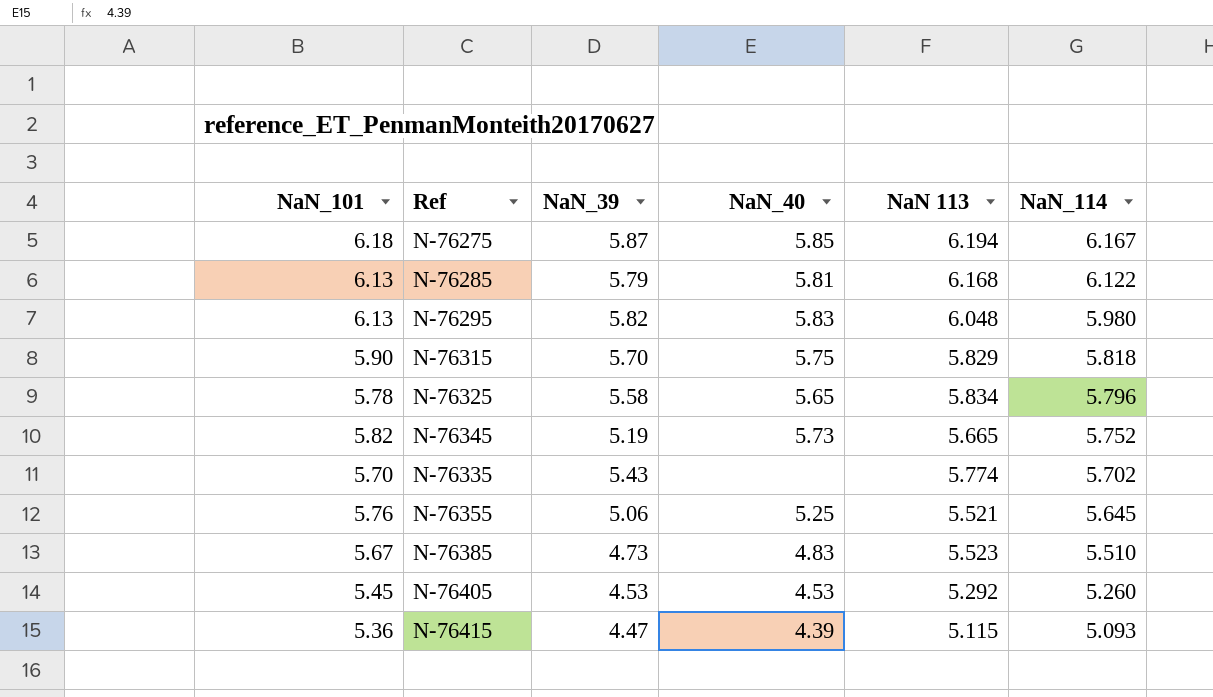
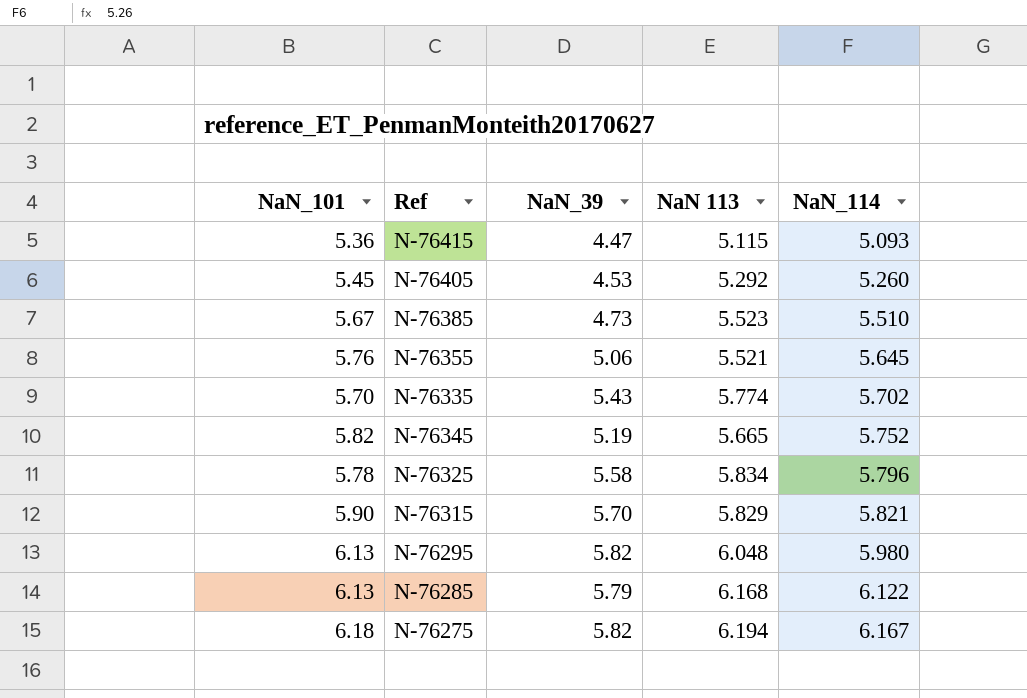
row order: NaN_114 descending -> NaN_114 ascending
column NaN_40 | position: 4 -> none
N-76315 | NaN_114: 5.818 -> 5.821
N-76275 | NaN_39: 5.87 -> 5.82

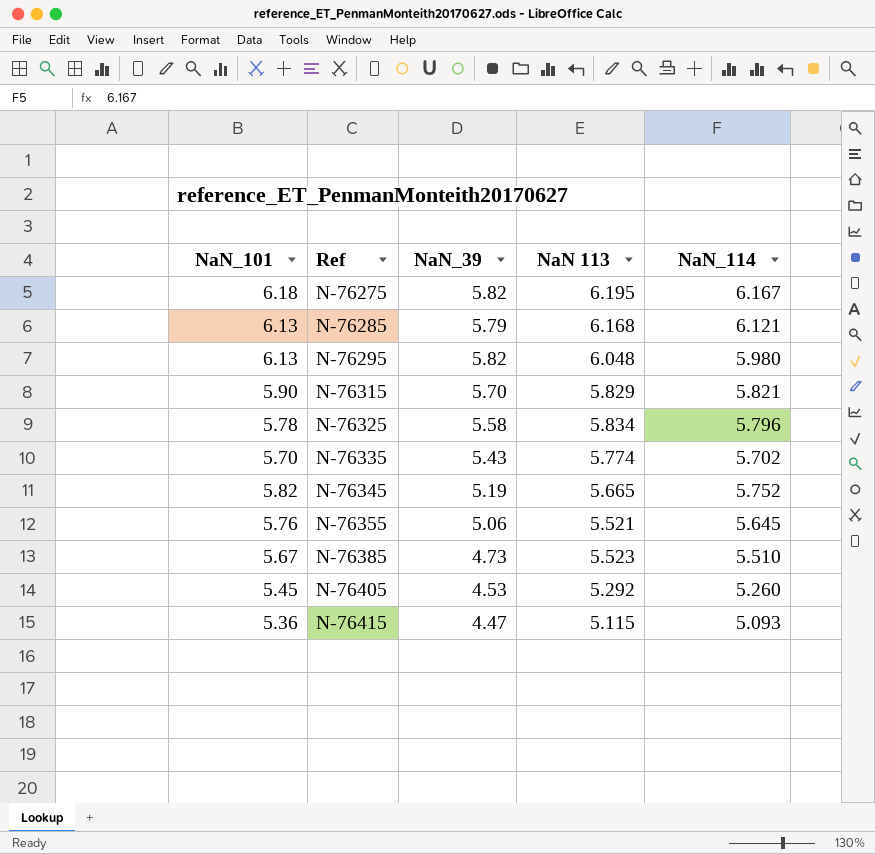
row order: NaN_114 ascending -> Ref ascending
N-76275 | NaN 113: 6.194 -> 6.195
N-76285 | NaN_114: 6.122 -> 6.121

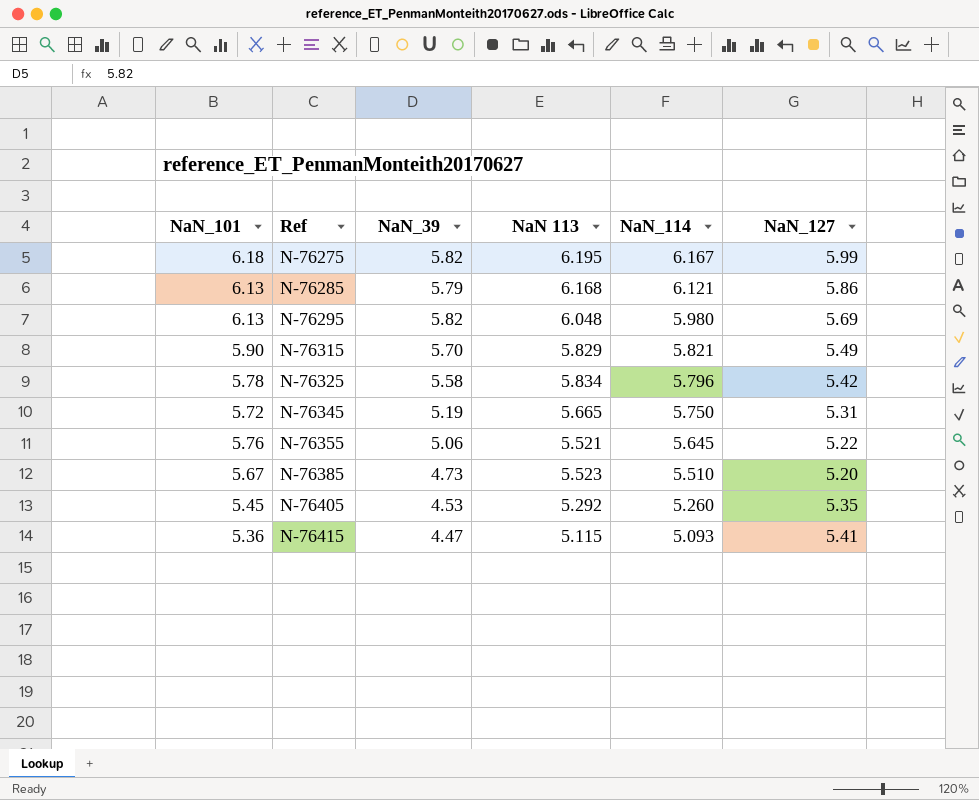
column NaN_127 | position: none -> 6
row N-76335: 5.70 | 5.43 | 5.774 | 5.702 -> none
N-76345 | NaN_101: 5.82 -> 5.72
N-76345 | NaN_114: 5.752 -> 5.750

